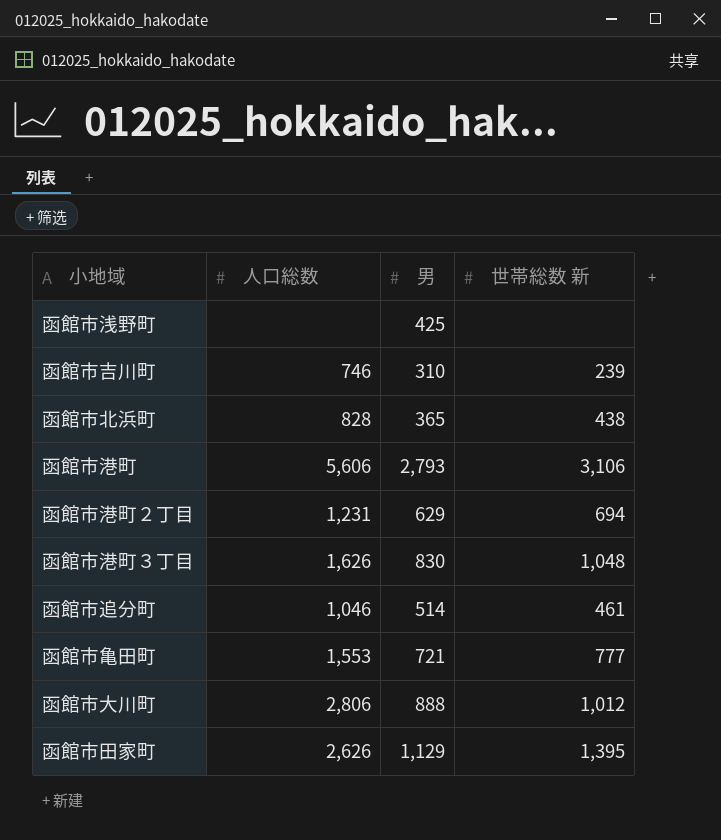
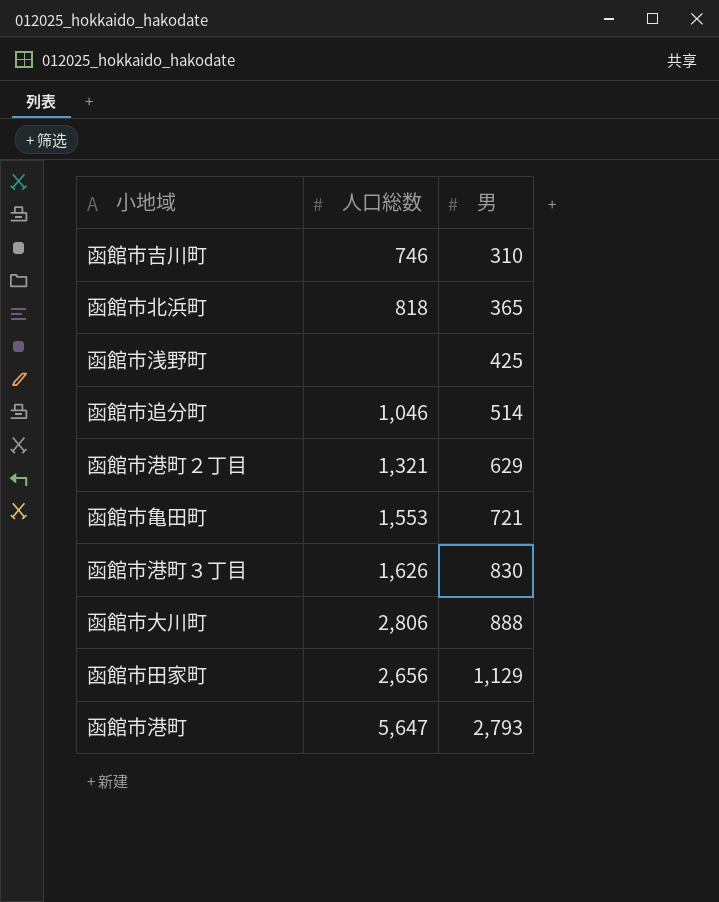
row order: none -> 男 ascending
column 世帯総数 新 | position: 4 -> none
函館市北浜町 | 人口総数: 828 -> 818
函館市港町２丁目 | 人口総数: 1,231 -> 1,321
函館市田家町 | 人口総数: 2,626 -> 2,656
函館市港町 | 人口総数: 5,606 -> 5,647

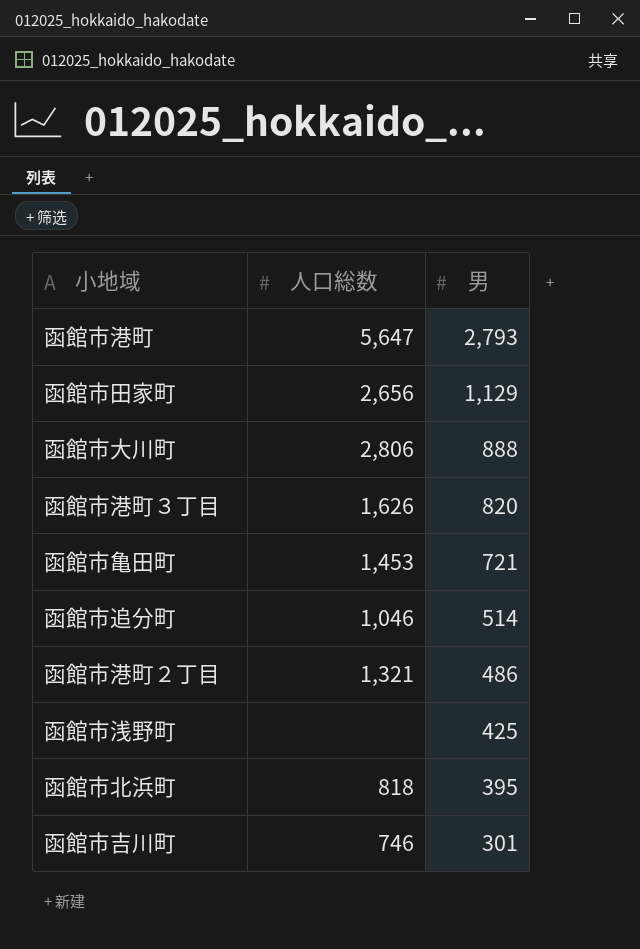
row order: 男 ascending -> 男 descending
函館市港町３丁目 | 男: 830 -> 820
函館市亀田町 | 人口総数: 1,553 -> 1,453
函館市港町２丁目 | 男: 629 -> 486
函館市北浜町 | 男: 365 -> 395
函館市吉川町 | 男: 310 -> 301

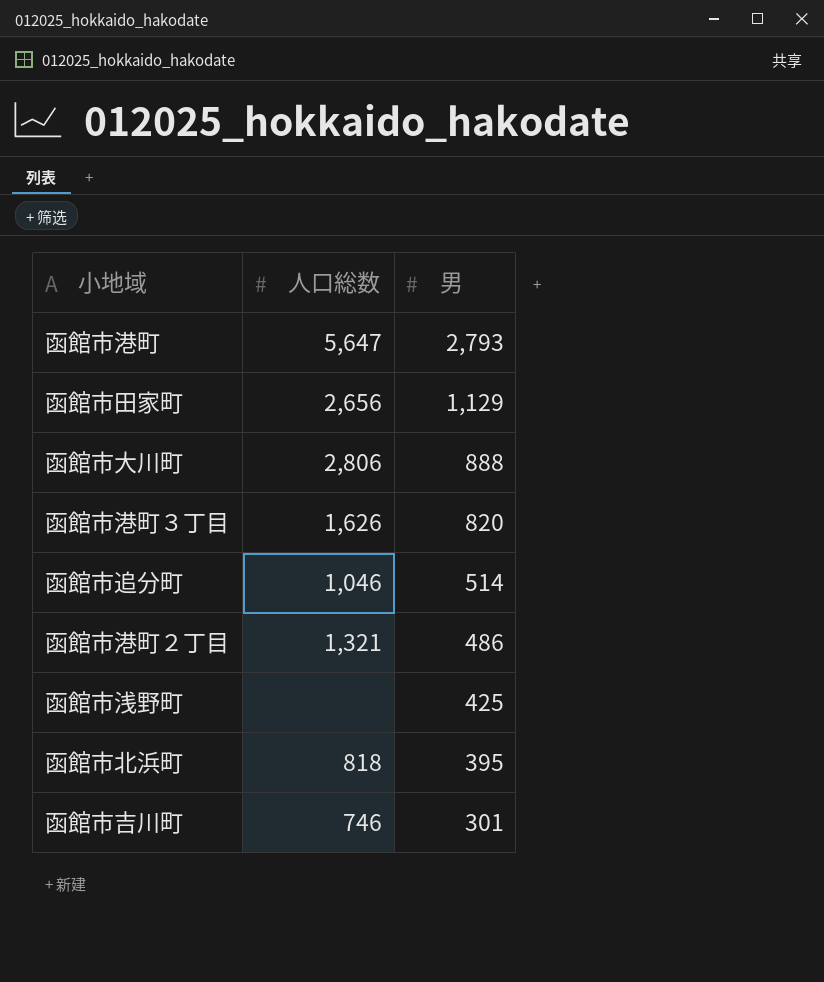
row 函館市亀田町: 1,453 | 721 -> none

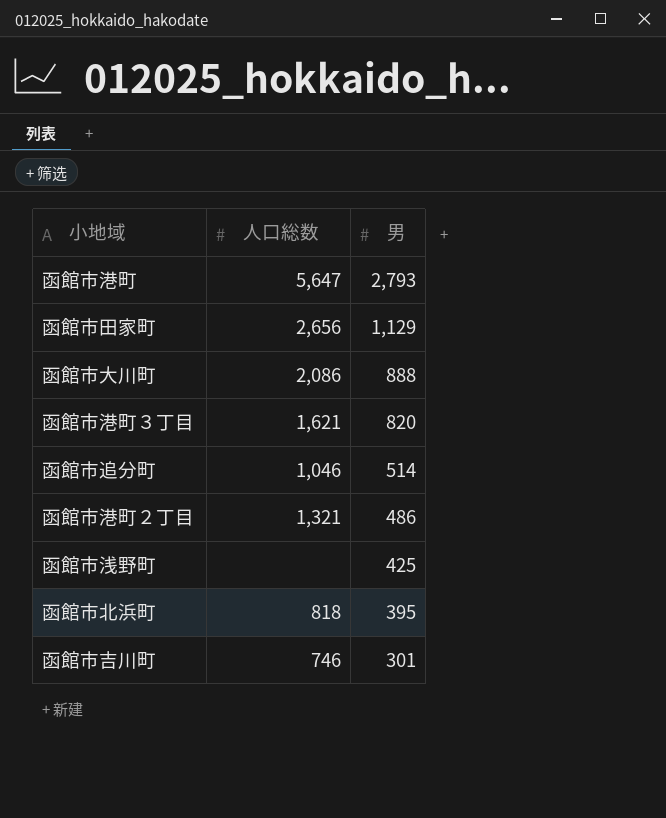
函館市大川町 | 人口総数: 2,806 -> 2,086
函館市港町３丁目 | 人口総数: 1,626 -> 1,621

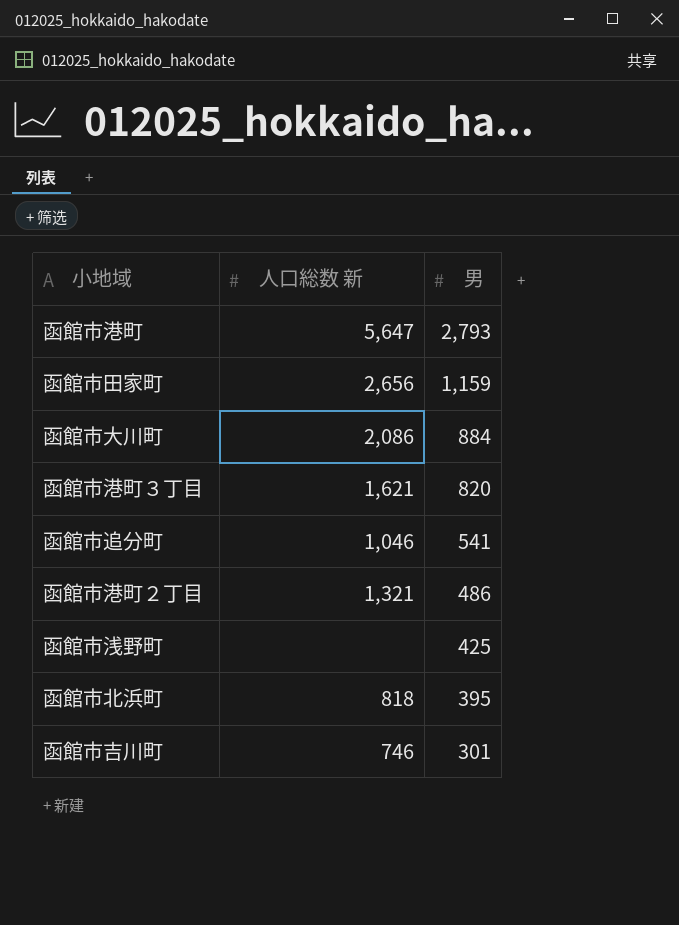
column name: 人口総数 -> 人口総数 新
函館市田家町 | 男: 1,129 -> 1,159
函館市大川町 | 男: 888 -> 884
函館市追分町 | 男: 514 -> 541

